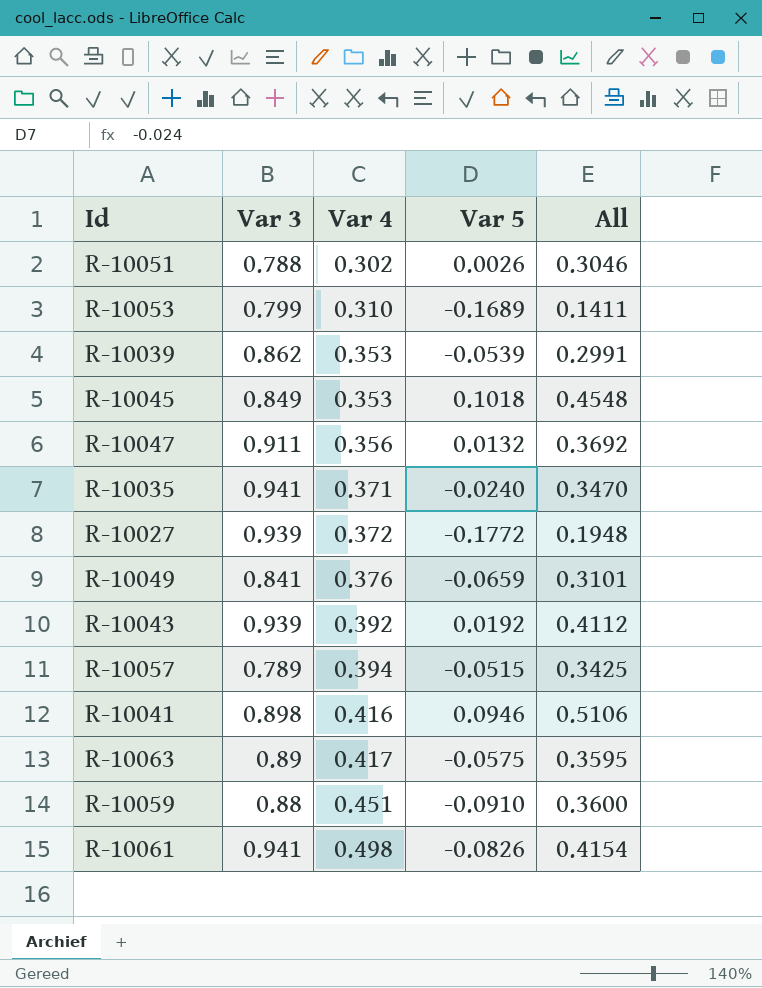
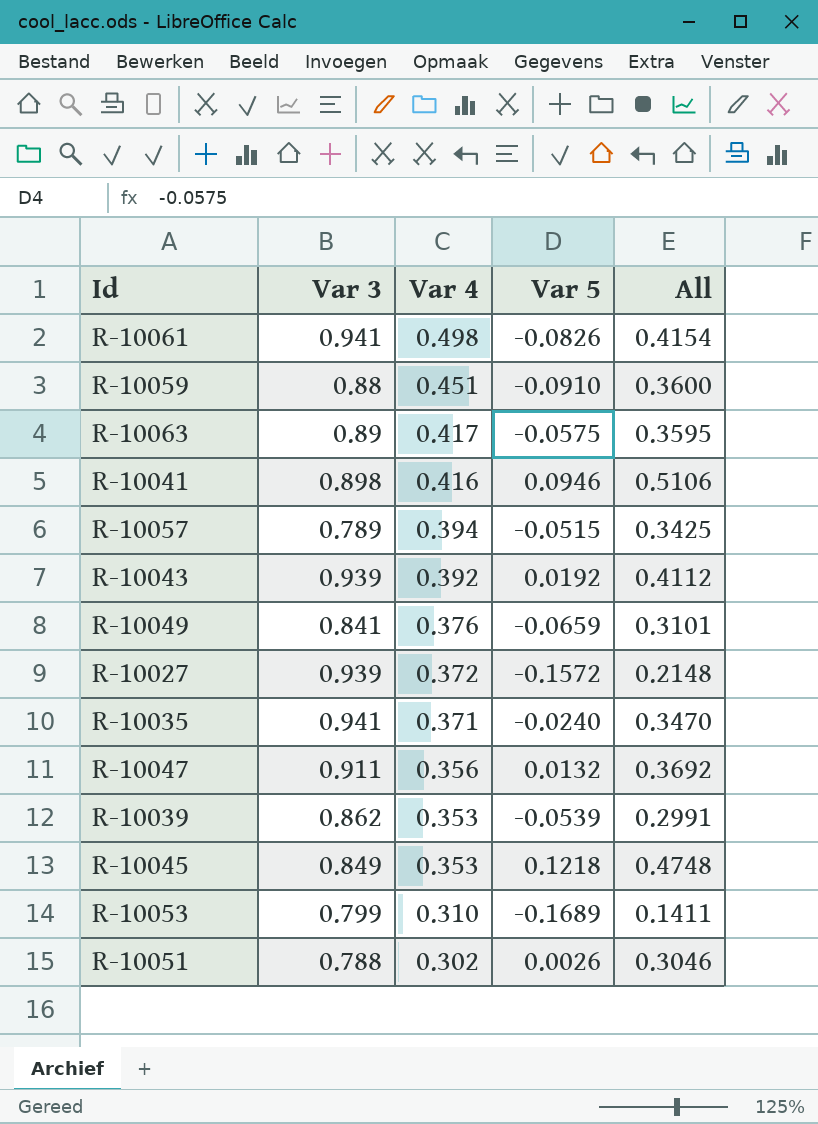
row order: Var 4 ascending -> Var 4 descending
R-10027 | Var 5: -0.1772 -> -0.1572
R-10027 | All: 0.1948 -> 0.2148
R-10045 | Var 5: 0.1018 -> 0.1218
R-10045 | All: 0.4548 -> 0.4748

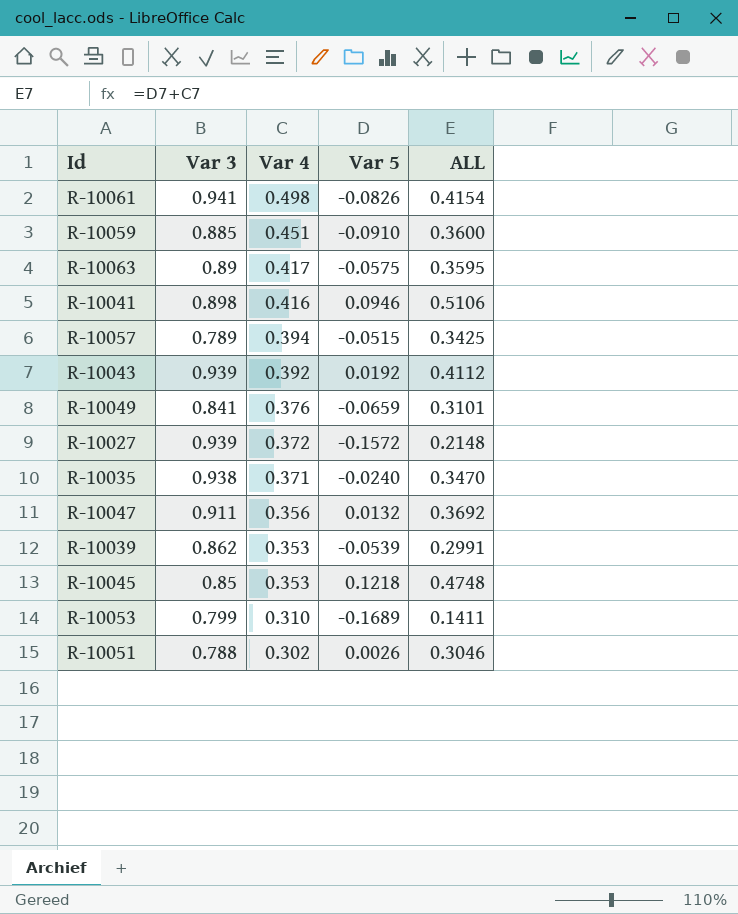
column name: All -> ALL
R-10059 | Var 3: 0.88 -> 0.885
R-10035 | Var 3: 0.941 -> 0.938
R-10045 | Var 3: 0.849 -> 0.85

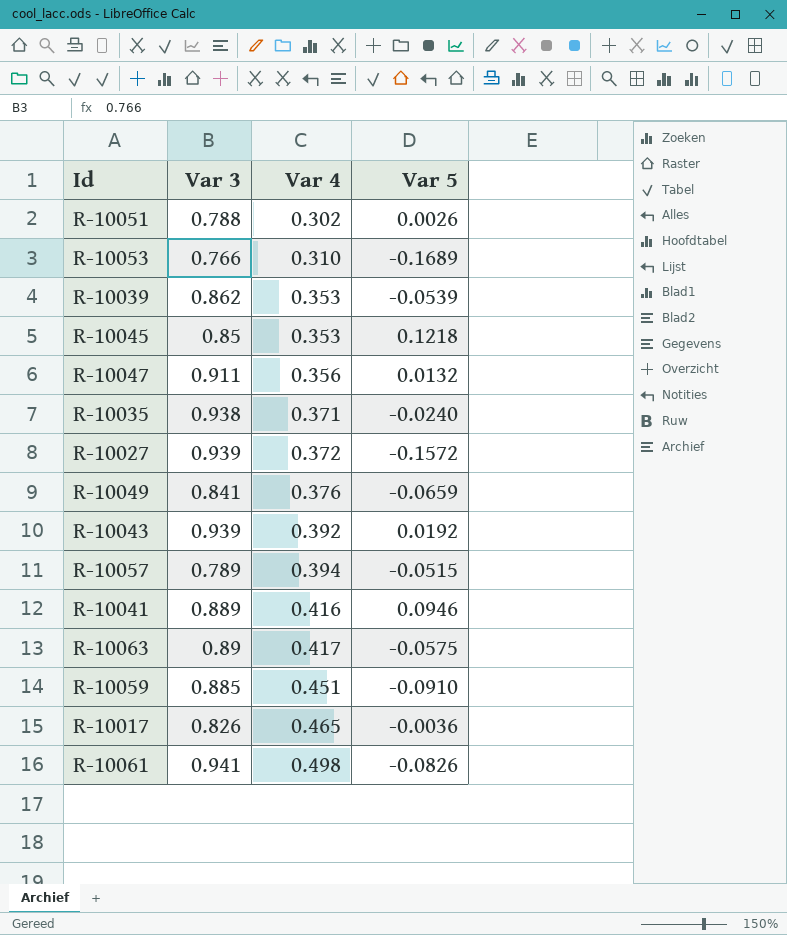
row order: Var 4 descending -> Var 4 ascending
column ALL | formula: [Var 4] + [Var 5] -> none
R-10053 | Var 3: 0.799 -> 0.766
R-10041 | Var 3: 0.898 -> 0.889
row R-10017: none -> 0.826 | 0.465 | -0.0036

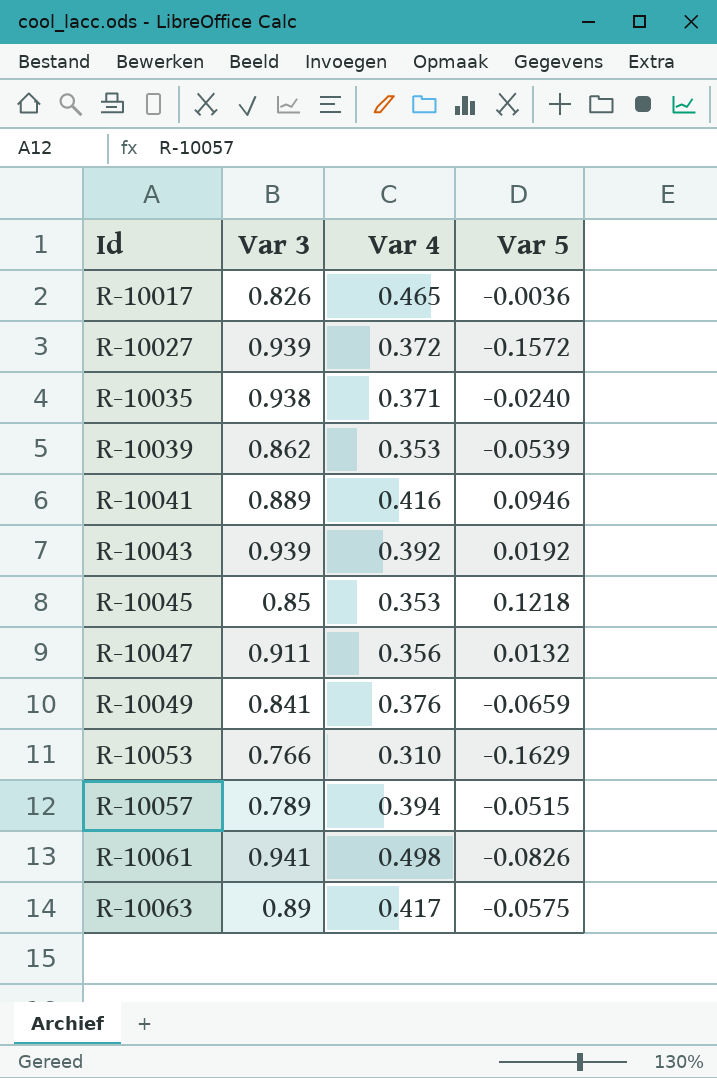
row order: Var 4 ascending -> Id ascending
row R-10051: 0.788 | 0.302 | 0.0026 -> none
row R-10059: 0.885 | 0.451 | -0.0910 -> none
R-10053 | Var 5: -0.1689 -> -0.1629

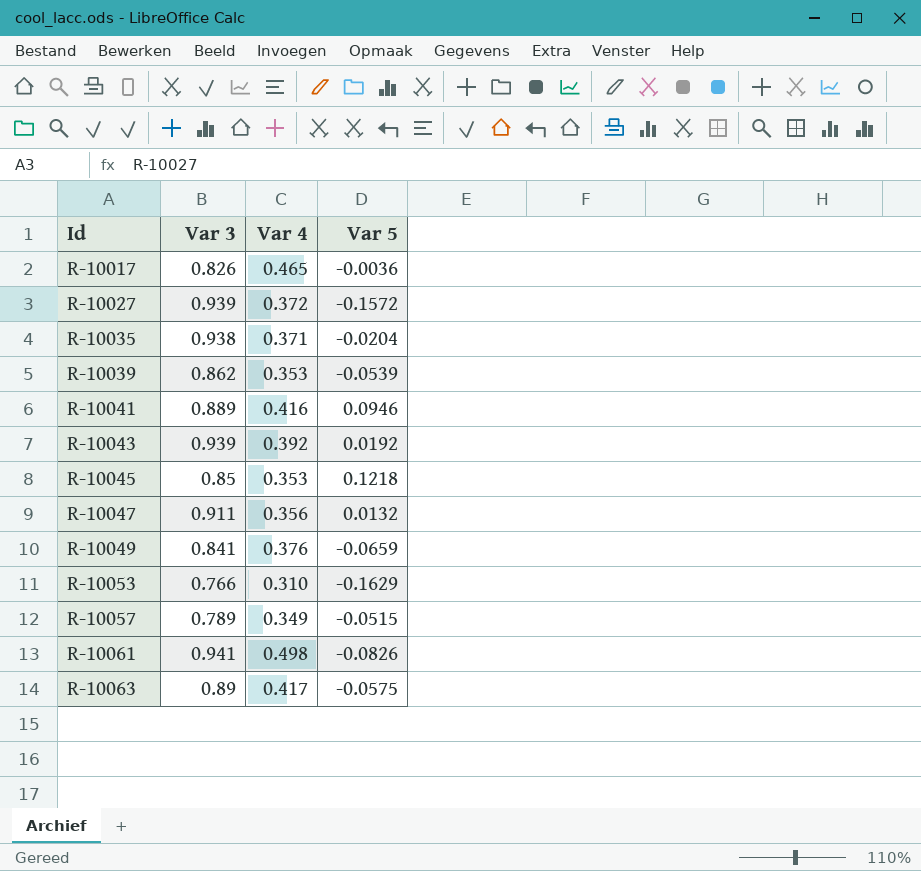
R-10035 | Var 5: -0.0240 -> -0.0204
R-10057 | Var 4: 0.394 -> 0.349

